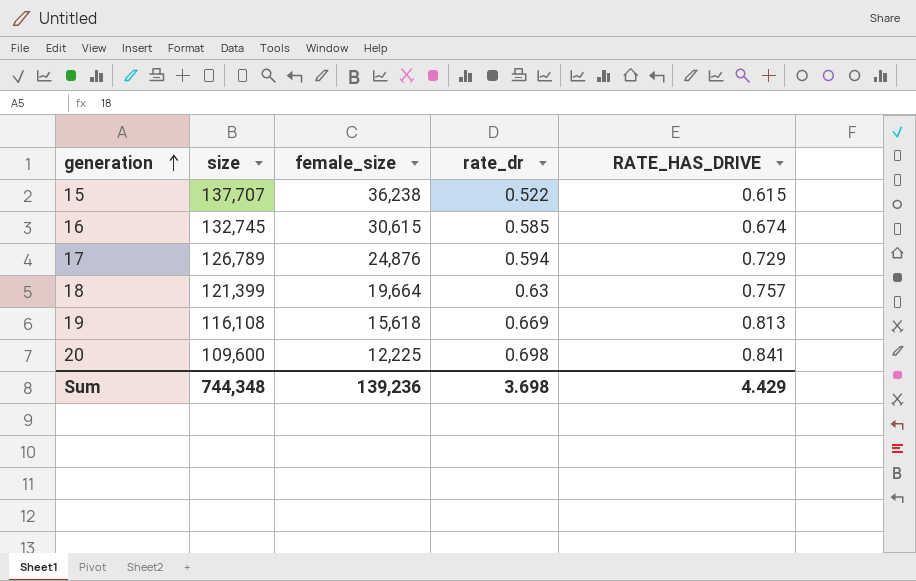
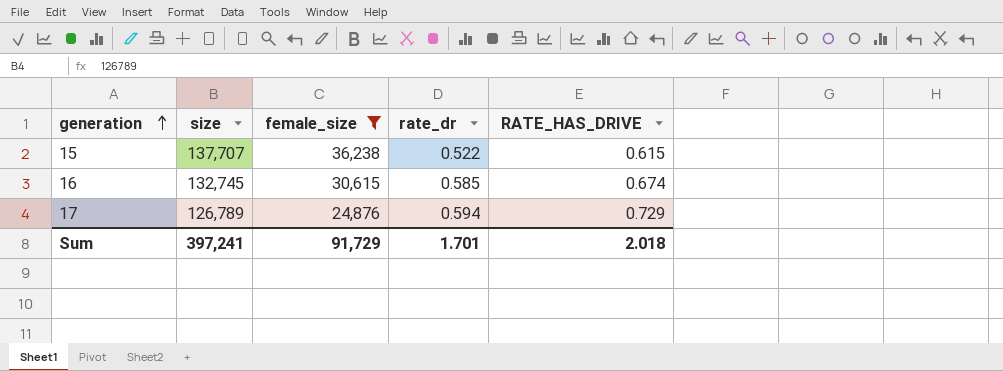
filter: none -> female_size >= 24,876
Sum | size: 744,348 -> 397,241
Sum | female_size: 139,236 -> 91,729
Sum | rate_dr: 3.698 -> 1.701
Sum | RATE_HAS_DRIVE: 4.429 -> 2.018

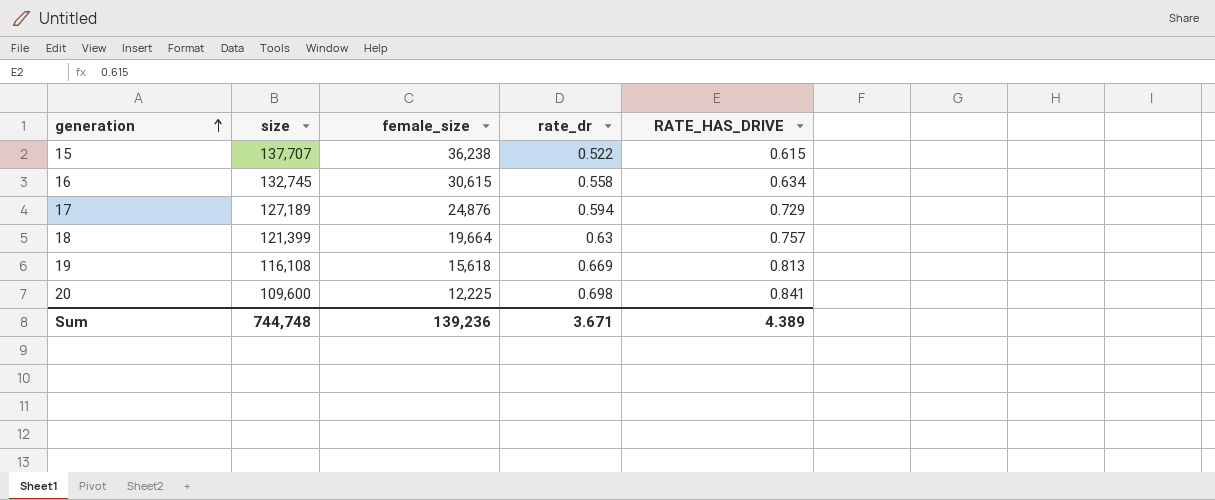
filter: female_size >= 24,876 -> none
16 | rate_dr: 0.585 -> 0.558
16 | RATE_HAS_DRIVE: 0.674 -> 0.634
17 | size: 126,789 -> 127,189
Sum | size: 397,241 -> 744,748
Sum | female_size: 91,729 -> 139,236
Sum | rate_dr: 1.701 -> 3.671
Sum | RATE_HAS_DRIVE: 2.018 -> 4.389

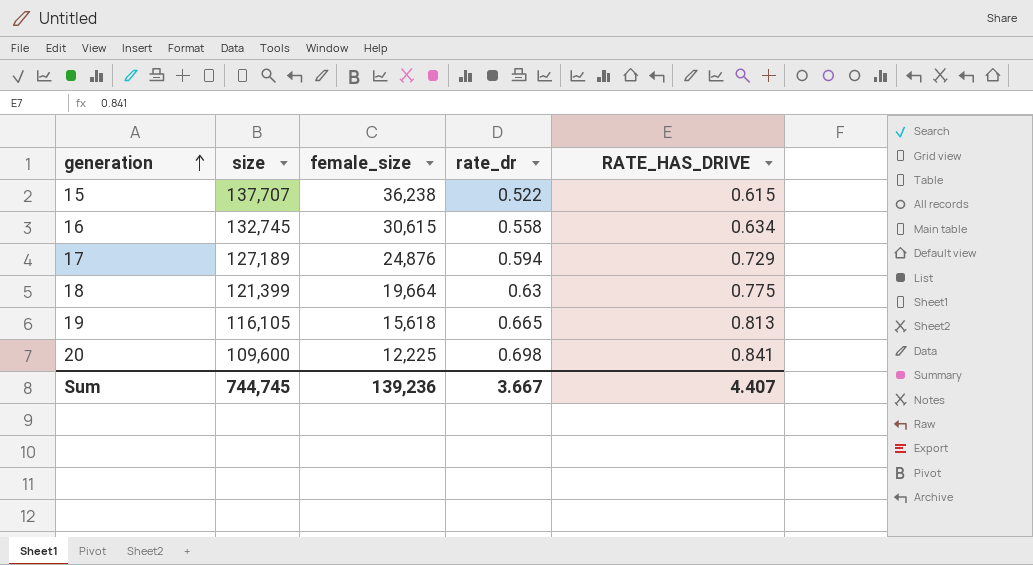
18 | RATE_HAS_DRIVE: 0.757 -> 0.775
19 | size: 116,108 -> 116,105
19 | rate_dr: 0.669 -> 0.665
Sum | size: 744,748 -> 744,745
Sum | rate_dr: 3.671 -> 3.667
Sum | RATE_HAS_DRIVE: 4.389 -> 4.407

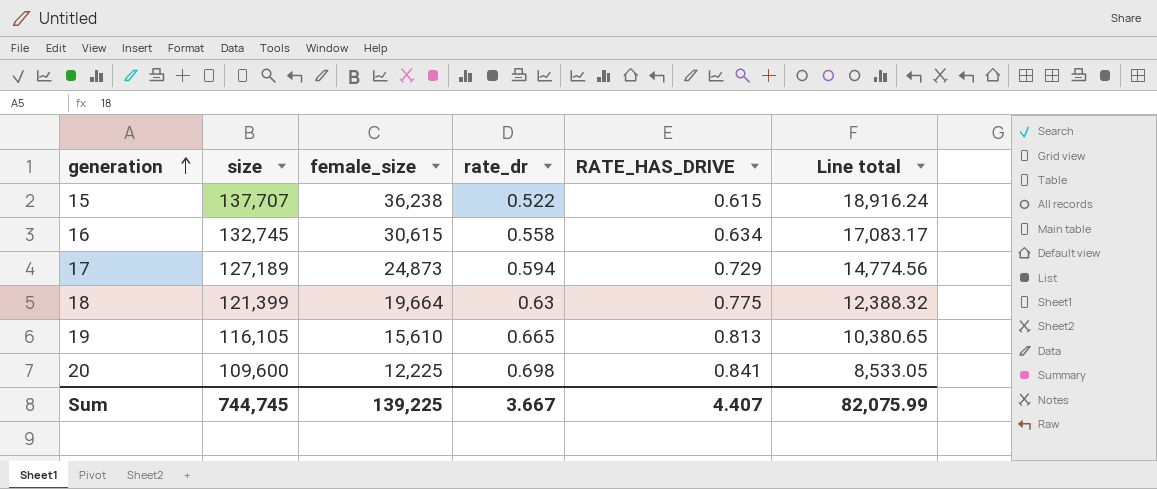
column Line total | formula: none -> [female_size] * [rate_dr]
17 | female_size: 24,876 -> 24,873
19 | female_size: 15,618 -> 15,610
Sum | female_size: 139,236 -> 139,225

